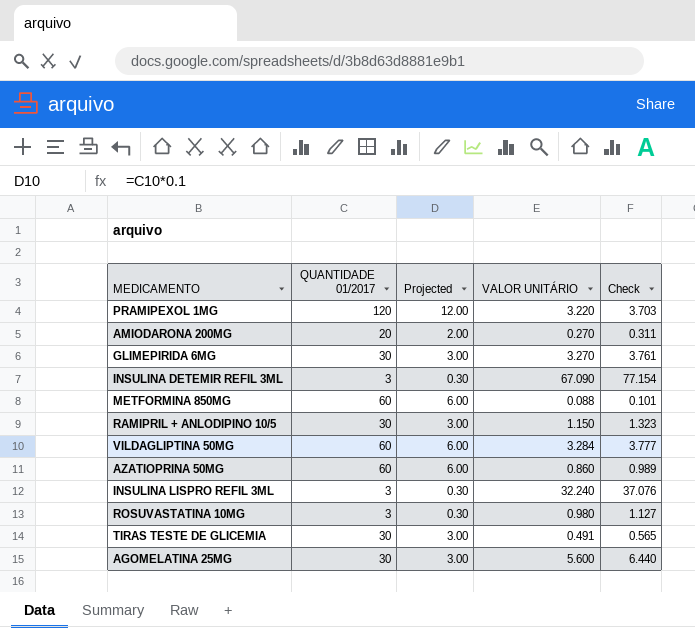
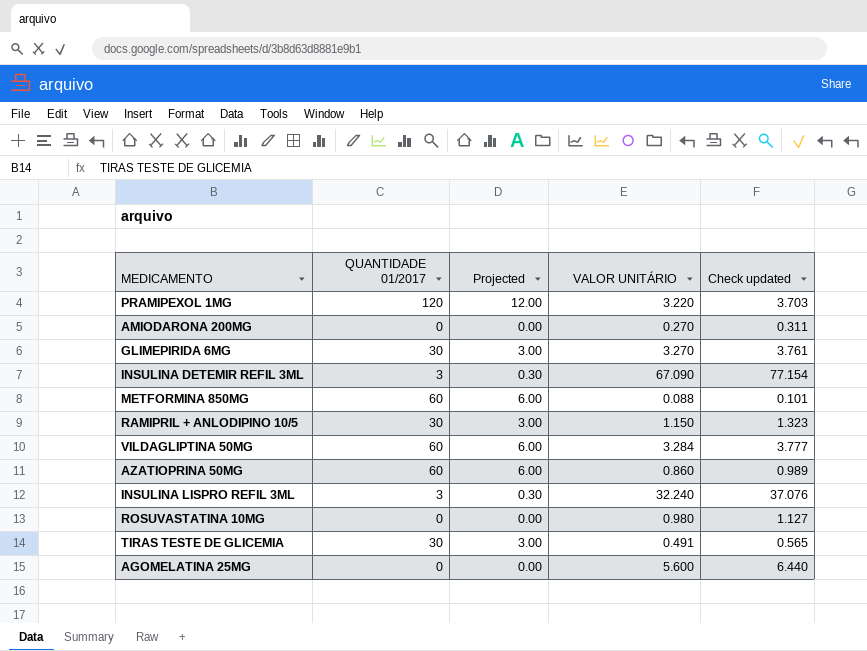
column name: Check -> Check updated
AMIODARONA 200MG | QUANTIDADE 01/2017: 20 -> 0
AMIODARONA 200MG | Projected: 2.00 -> 0.00
ROSUVASTATINA 10MG | QUANTIDADE 01/2017: 3 -> 0
ROSUVASTATINA 10MG | Projected: 0.30 -> 0.00
AGOMELATINA 25MG | QUANTIDADE 01/2017: 30 -> 0
AGOMELATINA 25MG | Projected: 3.00 -> 0.00

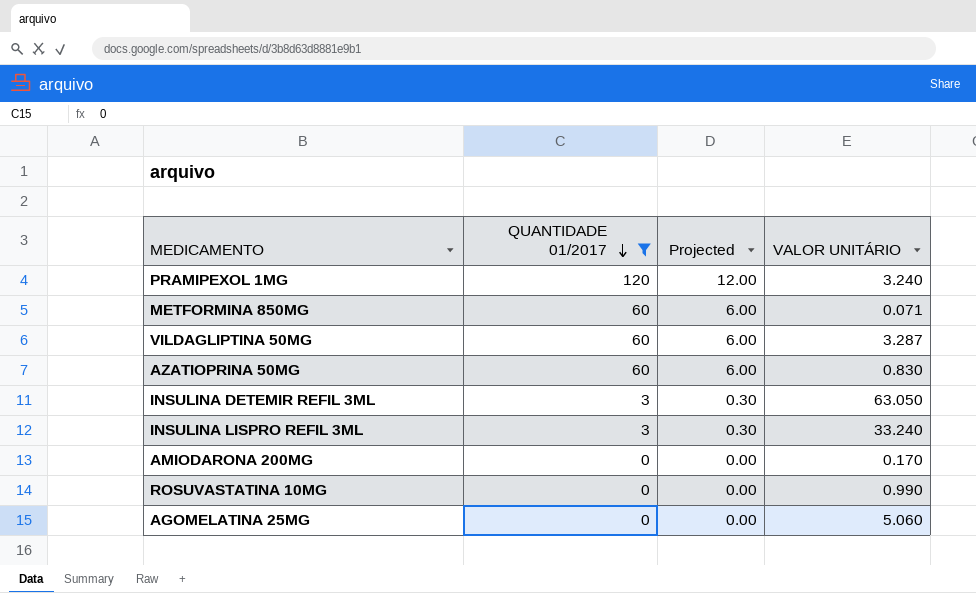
filter: none -> QUANTIDADE 01/2017 != 30
row order: none -> QUANTIDADE 01/2017 descending
column Check updated | formula: [VALOR UNITÁRIO] * 1.15 -> none
PRAMIPEXOL 1MG | VALOR UNITÁRIO: 3.220 -> 3.240
METFORMINA 850MG | VALOR UNITÁRIO: 0.088 -> 0.071
VILDAGLIPTINA 50MG | VALOR UNITÁRIO: 3.284 -> 3.287
AZATIOPRINA 50MG | VALOR UNITÁRIO: 0.860 -> 0.830
INSULINA DETEMIR REFIL 3ML | VALOR UNITÁRIO: 67.090 -> 63.050
INSULINA LISPRO REFIL 3ML | VALOR UNITÁRIO: 32.240 -> 33.240
AMIODARONA 200MG | VALOR UNITÁRIO: 0.270 -> 0.170
ROSUVASTATINA 10MG | VALOR UNITÁRIO: 0.980 -> 0.990
AGOMELATINA 25MG | VALOR UNITÁRIO: 5.600 -> 5.060

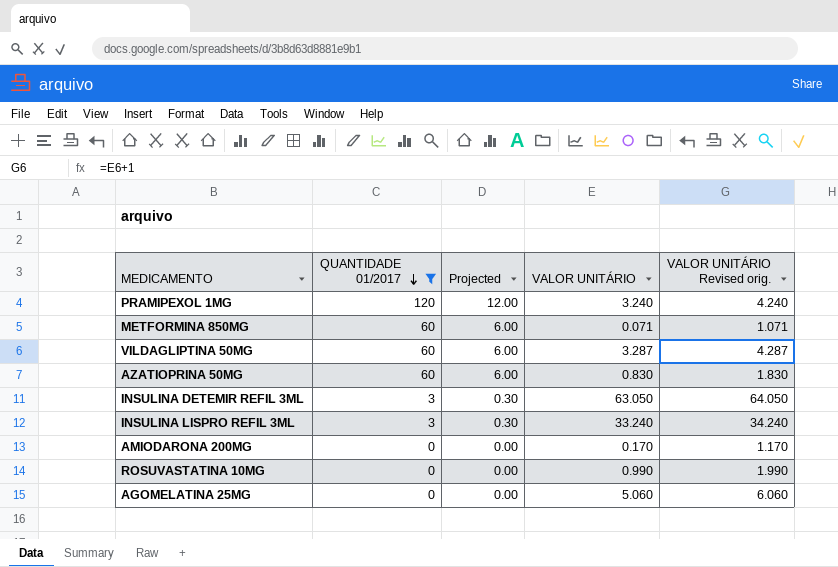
column VALOR UNITÁRIO Revised orig. | formula: none -> [VALOR UNITÁRIO] + 1

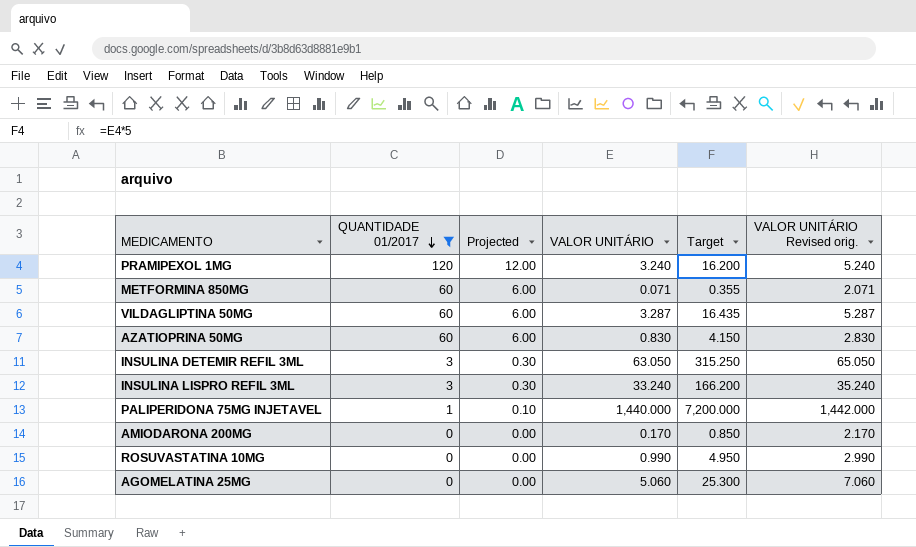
column Target | formula: none -> [VALOR UNITÁRIO] * 5
column VALOR UNITÁRIO Revised orig. | formula: [VALOR UNITÁRIO] + 1 -> [VALOR UNITÁRIO] + 2
row PALIPERIDONA 75MG INJETAVEL: none -> 1 | 0.10 | 1,440.000 | 7,200.000 | 1,442.000

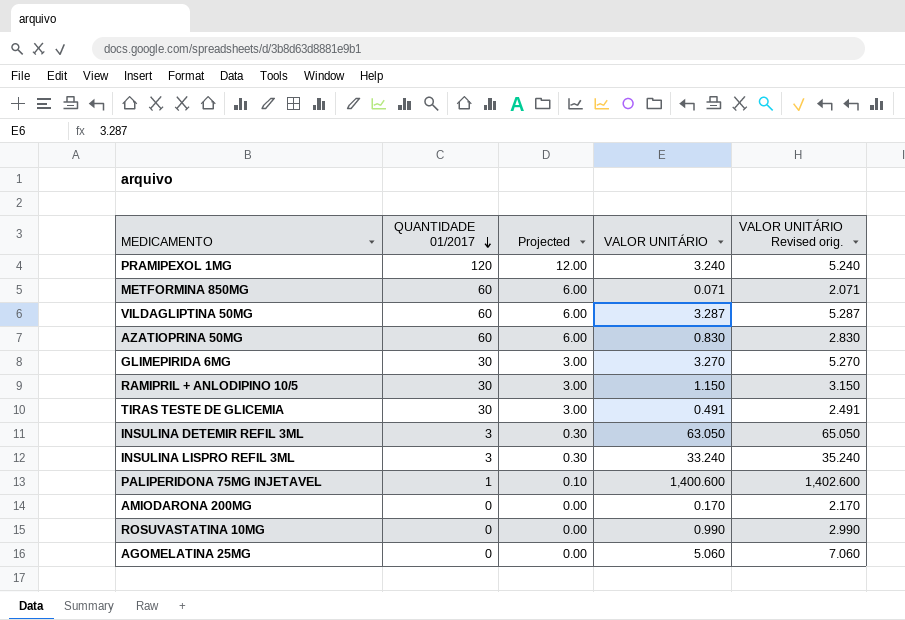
filter: QUANTIDADE 01/2017 != 30 -> none
column Target | formula: [VALOR UNITÁRIO] * 5 -> none
PALIPERIDONA 75MG INJETAVEL | VALOR UNITÁRIO: 1,440.000 -> 1,400.600
PALIPERIDONA 75MG INJETAVEL | VALOR UNITÁRIO Revised orig.: 1,442.000 -> 1,402.600

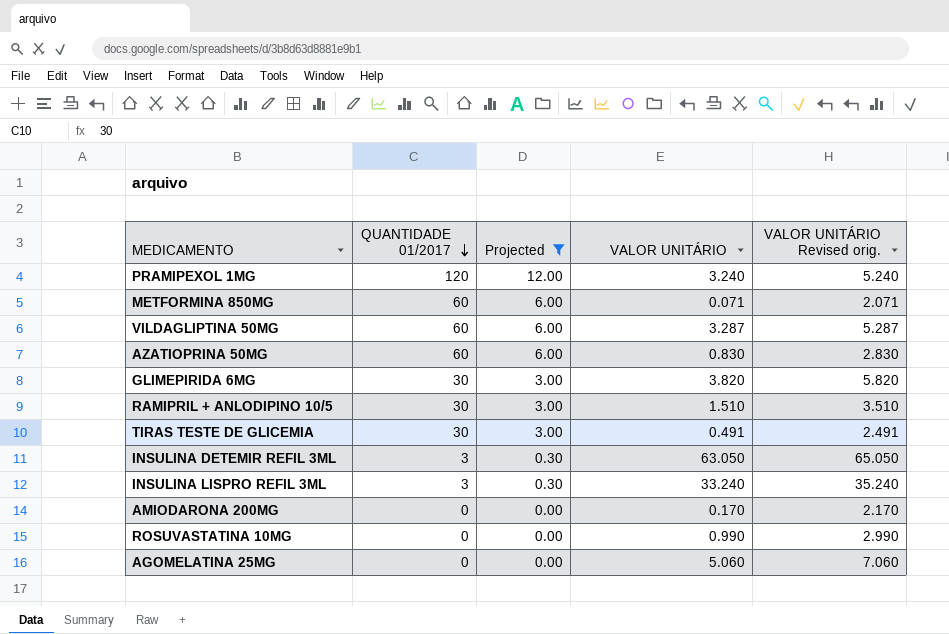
filter: none -> Projected != 0.10
GLIMEPIRIDA 6MG | VALOR UNITÁRIO: 3.270 -> 3.820
GLIMEPIRIDA 6MG | VALOR UNITÁRIO Revised orig.: 5.270 -> 5.820
RAMIPRIL + ANLODIPINO 10/5 | VALOR UNITÁRIO: 1.150 -> 1.510
RAMIPRIL + ANLODIPINO 10/5 | VALOR UNITÁRIO Revised orig.: 3.150 -> 3.510

